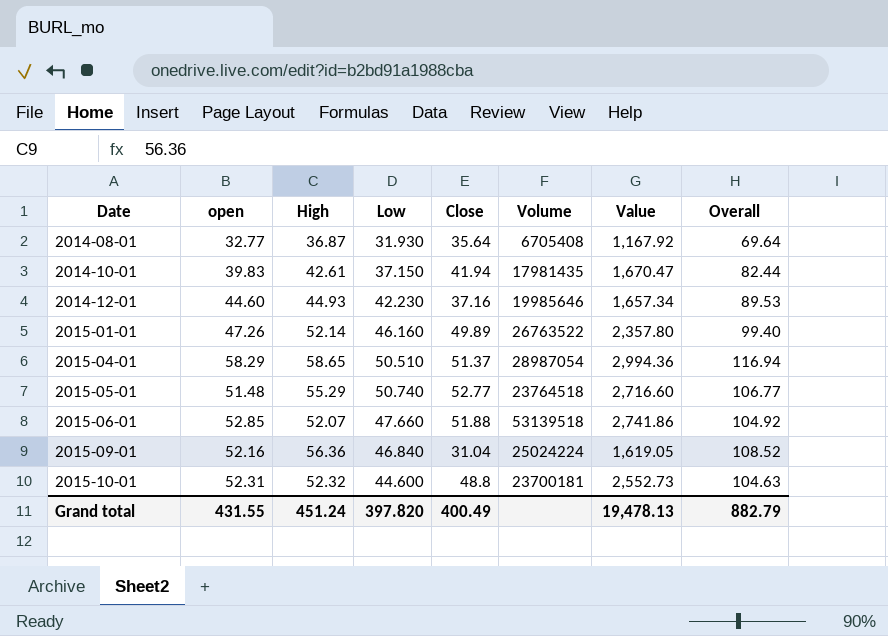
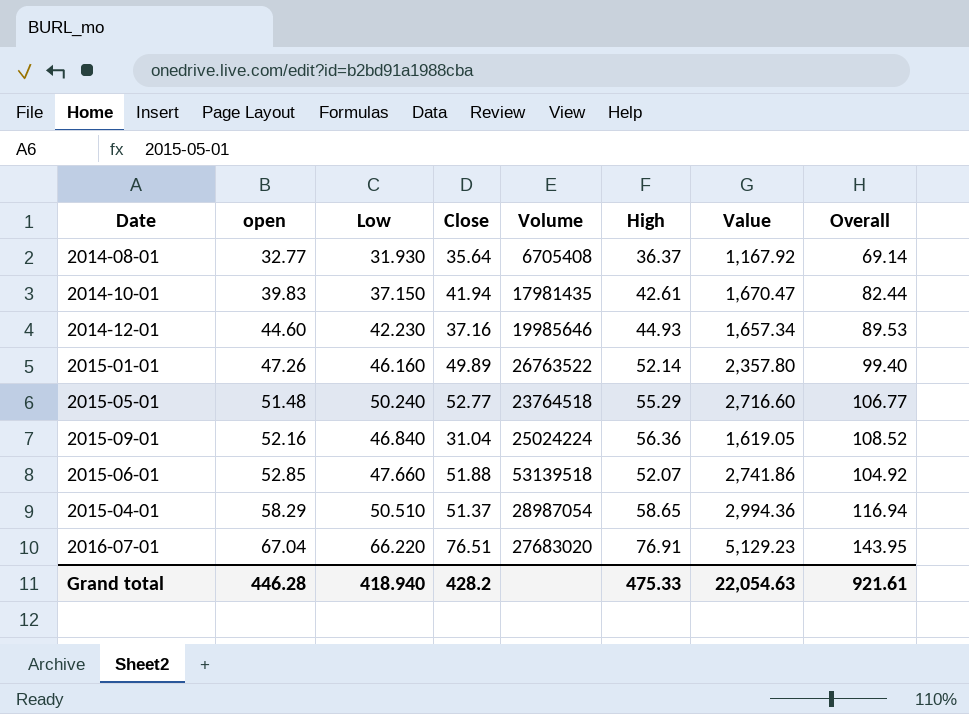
row order: Date ascending -> open ascending
column High | position: 3 -> 6
row 2015-10-01: 52.31 | 52.32 | 44.600 | 48.8 | 23700181 | 2,552.73 | 104.63 -> none
2014-08-01 | High: 36.87 -> 36.37
2014-08-01 | Overall: 69.64 -> 69.14
2015-05-01 | Low: 50.740 -> 50.240
row 2016-07-01: none -> 67.04 | 66.220 | 76.51 | 27683020 | 76.91 | 5,129.23 | 143.95
Grand total | open: 431.55 -> 446.28
Grand total | Low: 397.820 -> 418.940
Grand total | Close: 400.49 -> 428.2
Grand total | High: 451.24 -> 475.33
Grand total | Value: 19,478.13 -> 22,054.63
Grand total | Overall: 882.79 -> 921.61

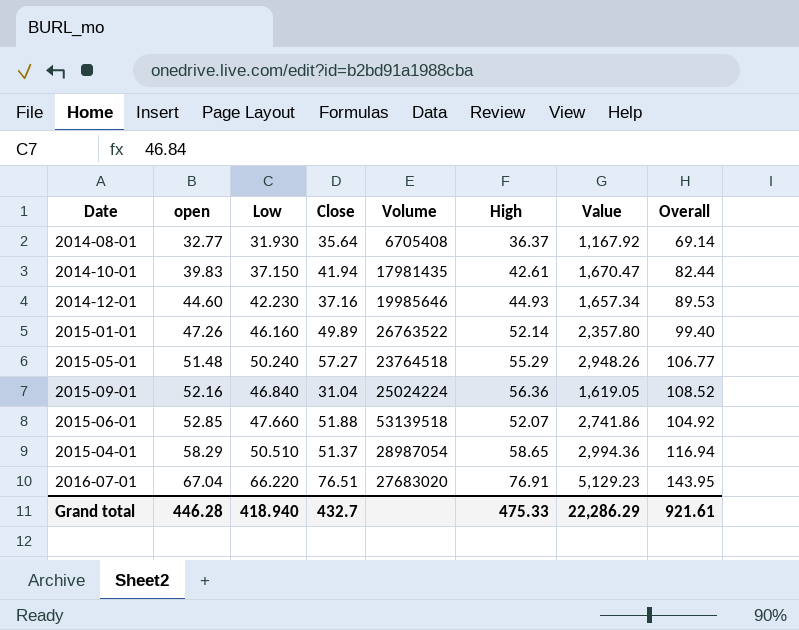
2015-05-01 | Close: 52.77 -> 57.27
2015-05-01 | Value: 2,716.60 -> 2,948.26
Grand total | Close: 428.2 -> 432.7
Grand total | Value: 22,054.63 -> 22,286.29

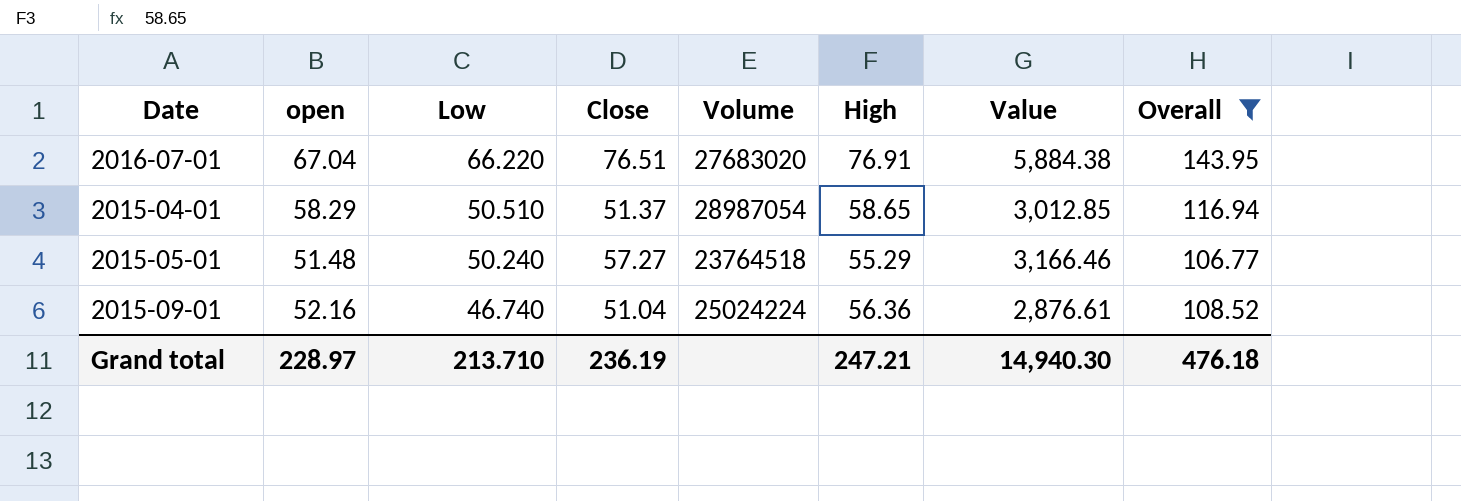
filter: none -> Overall >= 106.77
row order: open ascending -> Low descending
column Value | formula: [open] * [Close] -> [Close] * [High]
2015-09-01 | Low: 46.840 -> 46.740
2015-09-01 | Close: 31.04 -> 51.04
Grand total | open: 446.28 -> 228.97
Grand total | Low: 418.940 -> 213.710
Grand total | Close: 432.7 -> 236.19
Grand total | High: 475.33 -> 247.21
Grand total | Value: 22,286.29 -> 14,940.30
Grand total | Overall: 921.61 -> 476.18

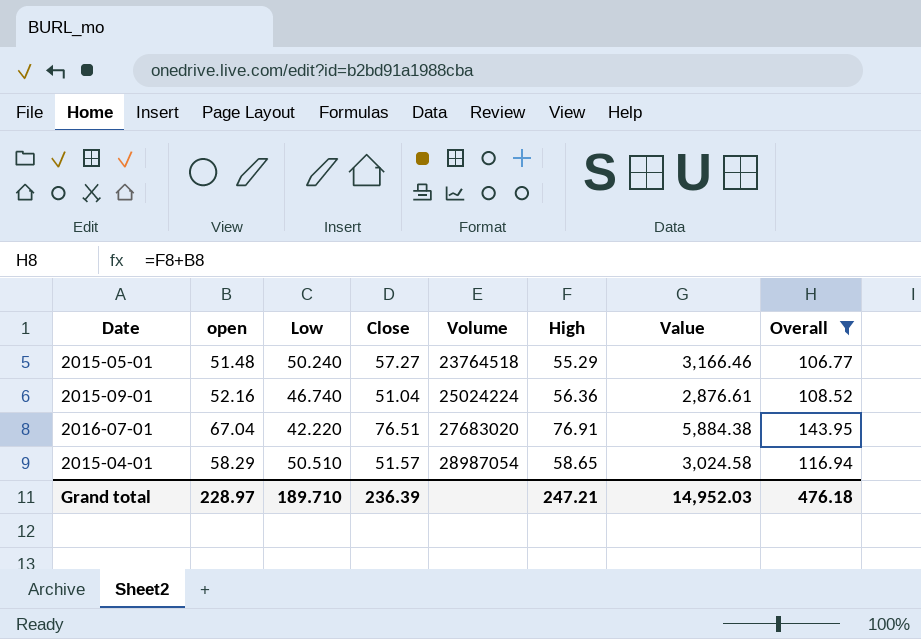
row order: Low descending -> Volume ascending
2016-07-01 | Low: 66.220 -> 42.220
2015-04-01 | Close: 51.37 -> 51.57
2015-04-01 | Value: 3,012.85 -> 3,024.58
Grand total | Low: 213.710 -> 189.710
Grand total | Close: 236.19 -> 236.39
Grand total | Value: 14,940.30 -> 14,952.03

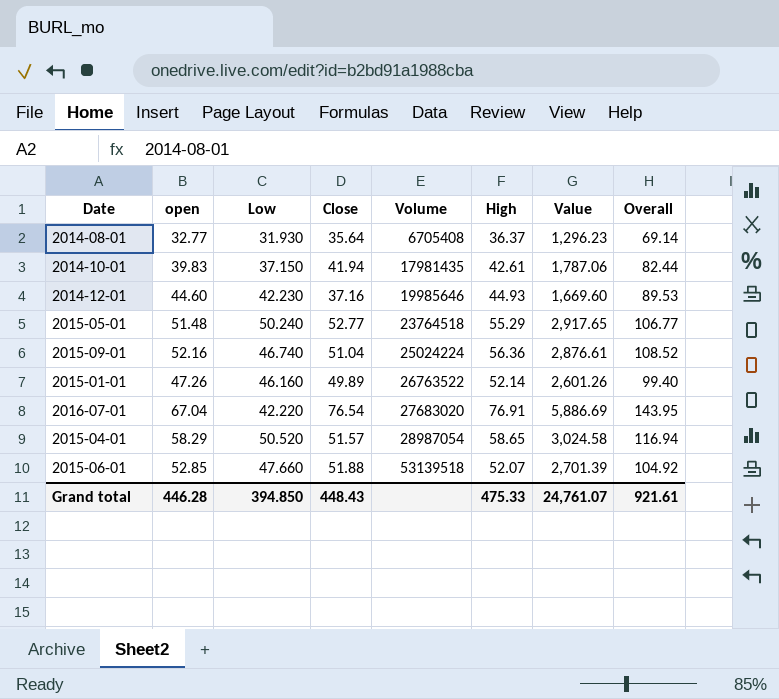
filter: Overall >= 106.77 -> none
2015-05-01 | Close: 57.27 -> 52.77
2015-05-01 | Value: 3,166.46 -> 2,917.65
2016-07-01 | Close: 76.51 -> 76.54
2016-07-01 | Value: 5,884.38 -> 5,886.69
2015-04-01 | Low: 50.510 -> 50.520
Grand total | open: 228.97 -> 446.28
Grand total | Low: 189.710 -> 394.850
Grand total | Close: 236.39 -> 448.43
Grand total | High: 247.21 -> 475.33
Grand total | Value: 14,952.03 -> 24,761.07
Grand total | Overall: 476.18 -> 921.61

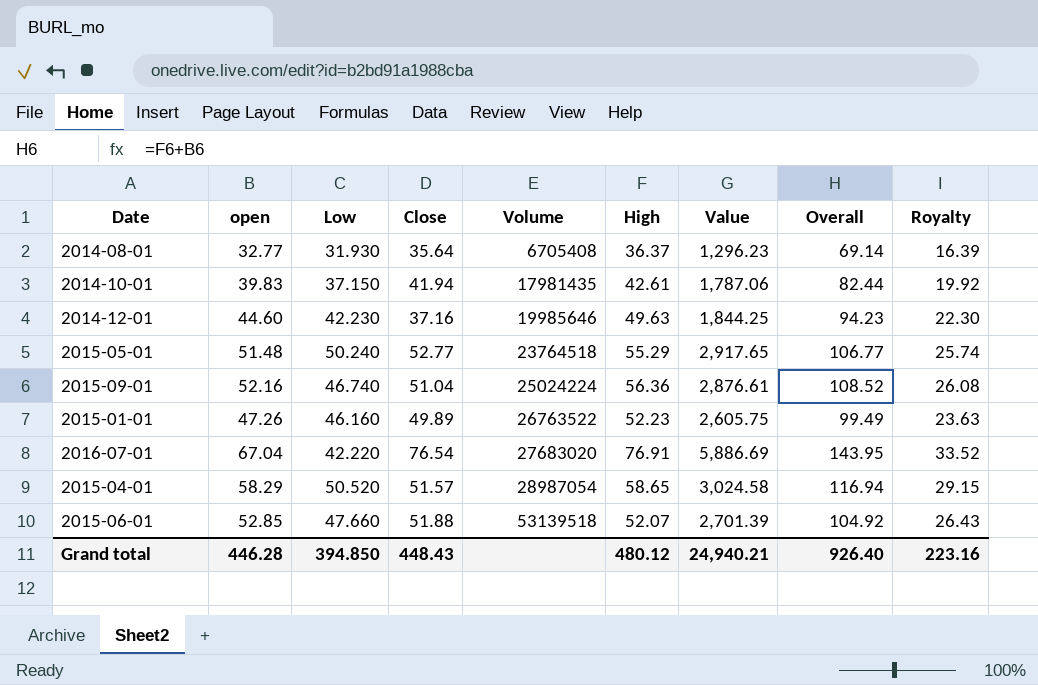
column Royalty | formula: none -> [open] * 0.5
2014-12-01 | High: 44.93 -> 49.63
2014-12-01 | Value: 1,669.60 -> 1,844.25
2014-12-01 | Overall: 89.53 -> 94.23
2015-01-01 | High: 52.14 -> 52.23
2015-01-01 | Value: 2,601.26 -> 2,605.75
2015-01-01 | Overall: 99.40 -> 99.49
Grand total | High: 475.33 -> 480.12
Grand total | Value: 24,761.07 -> 24,940.21
Grand total | Overall: 921.61 -> 926.40

